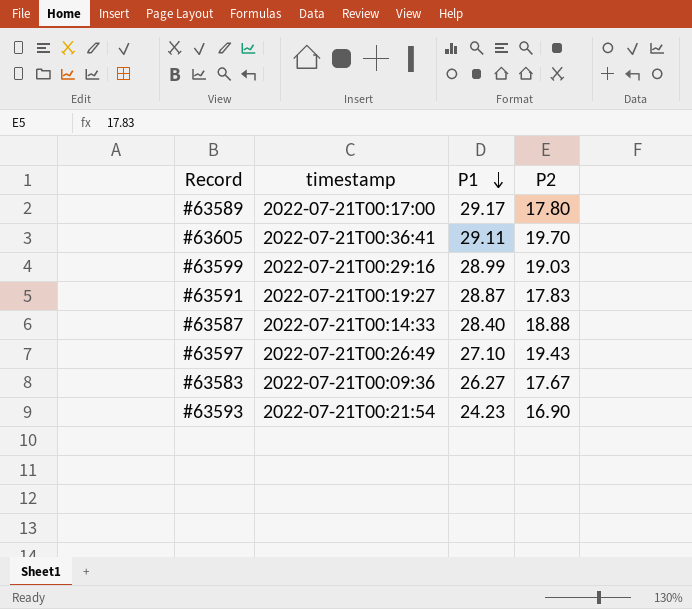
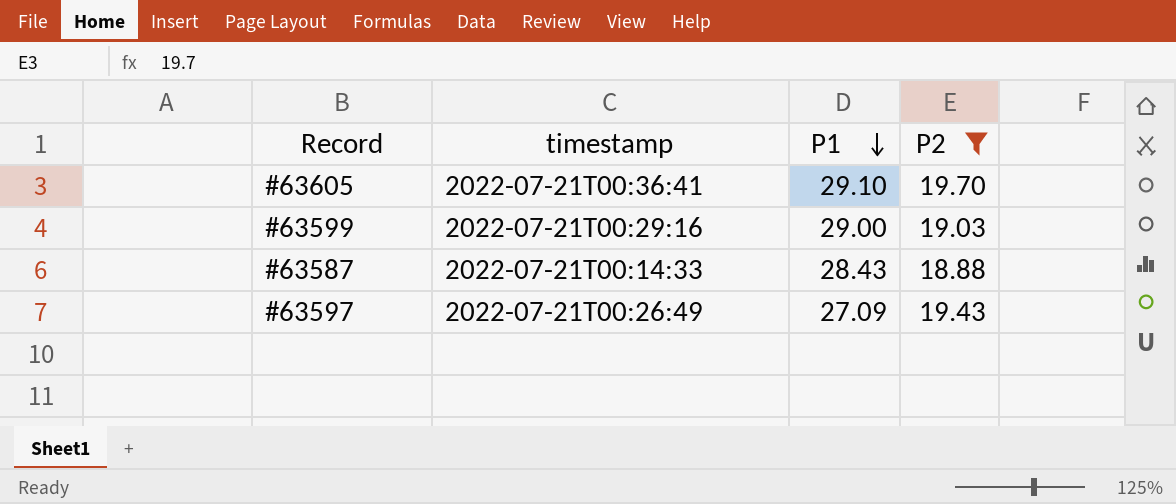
filter: none -> P2 >= 18.88
#63605 | P1: 29.11 -> 29.10
#63599 | P1: 28.99 -> 29.00
#63587 | P1: 28.40 -> 28.43
#63597 | P1: 27.10 -> 27.09

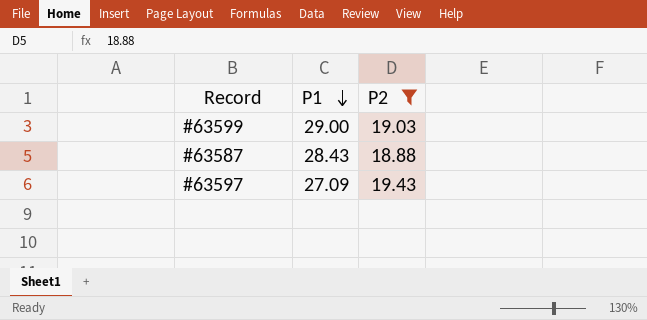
column timestamp | position: 2 -> none
row #63605: 2022-07-21T00:36:41 | 29.10 | 19.70 -> none

